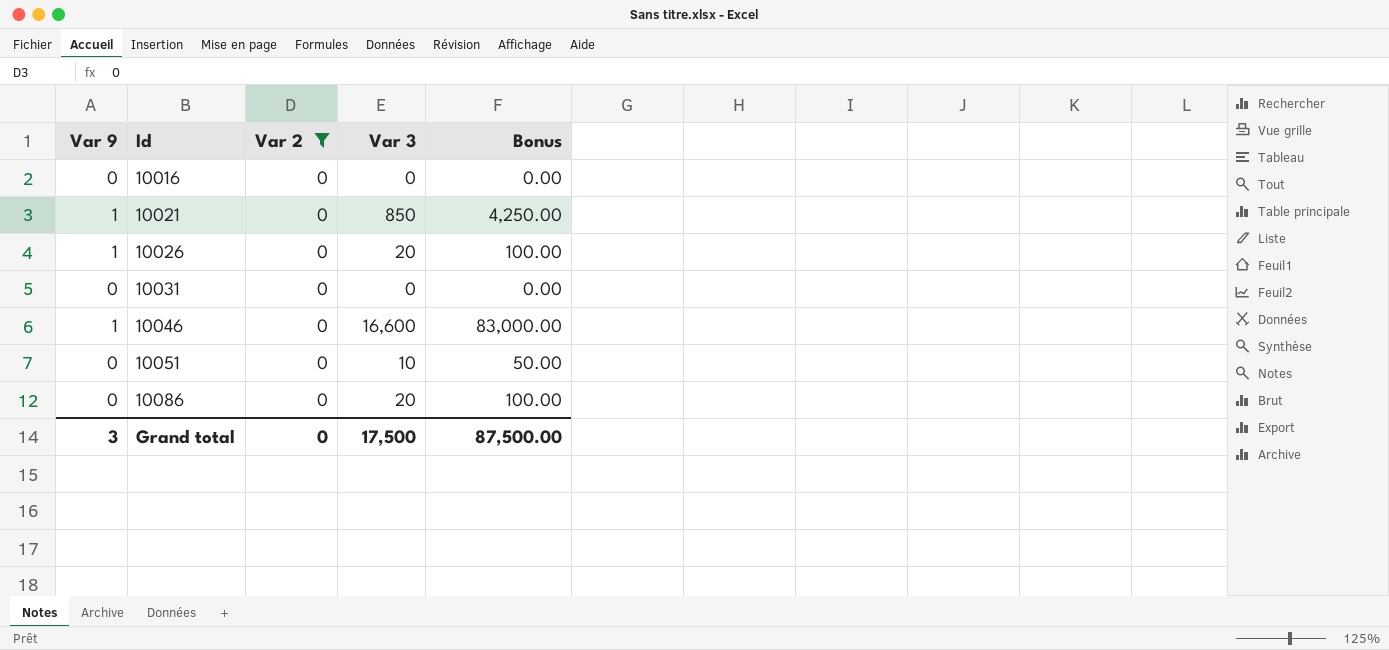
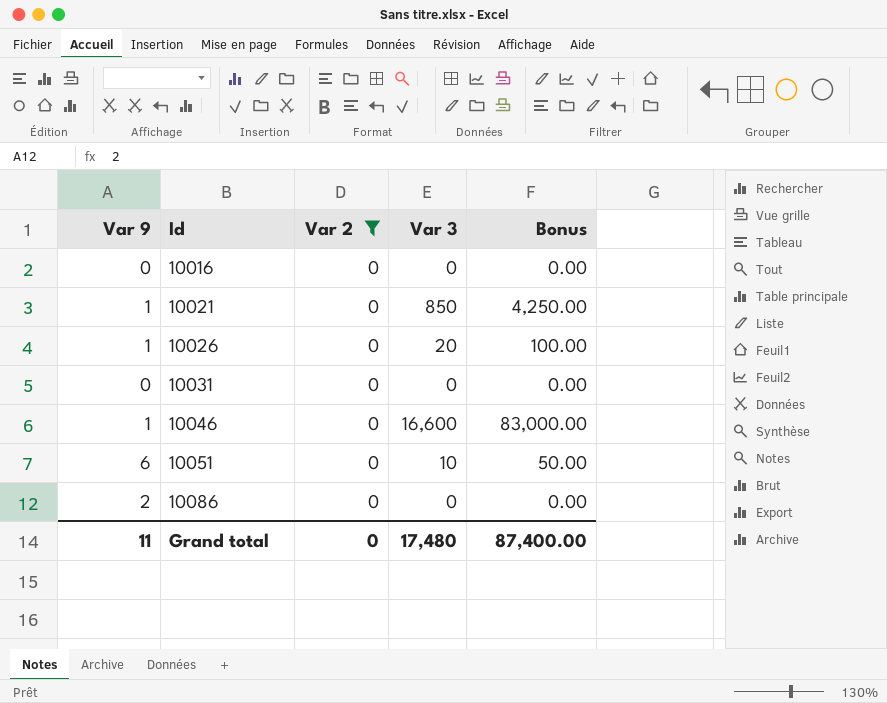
10051 | Var 9: 0 -> 6
10086 | Var 9: 0 -> 2
10086 | Var 3: 20 -> 0
10086 | Bonus: 100.00 -> 0.00
Grand total | Var 9: 3 -> 11
Grand total | Var 3: 17,500 -> 17,480
Grand total | Bonus: 87,500.00 -> 87,400.00

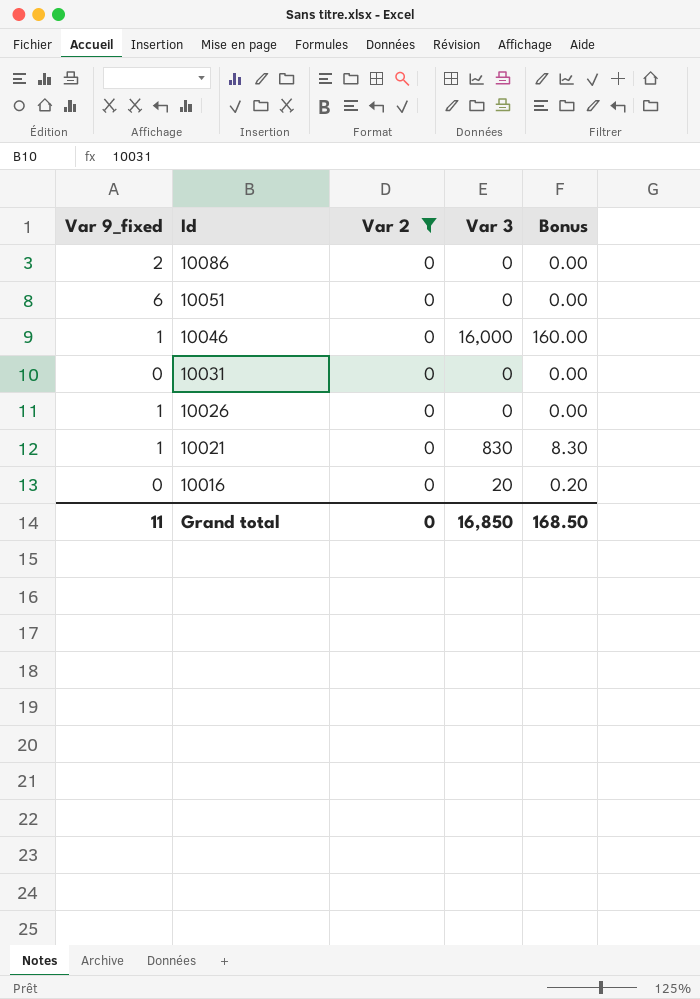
row order: Id ascending -> Id descending
column name: Var 9 -> Var 9_fixed
column Bonus | formula: [Var 3] * 5 -> [Var 3] * 0.01
10051 | Var 3: 10 -> 0
10046 | Var 3: 16,600 -> 16,000
10026 | Var 3: 20 -> 0
10021 | Var 3: 850 -> 830
10016 | Var 3: 0 -> 20
Grand total | Var 3: 17,480 -> 16,850
Grand total | Bonus: 87,400.00 -> 168.50

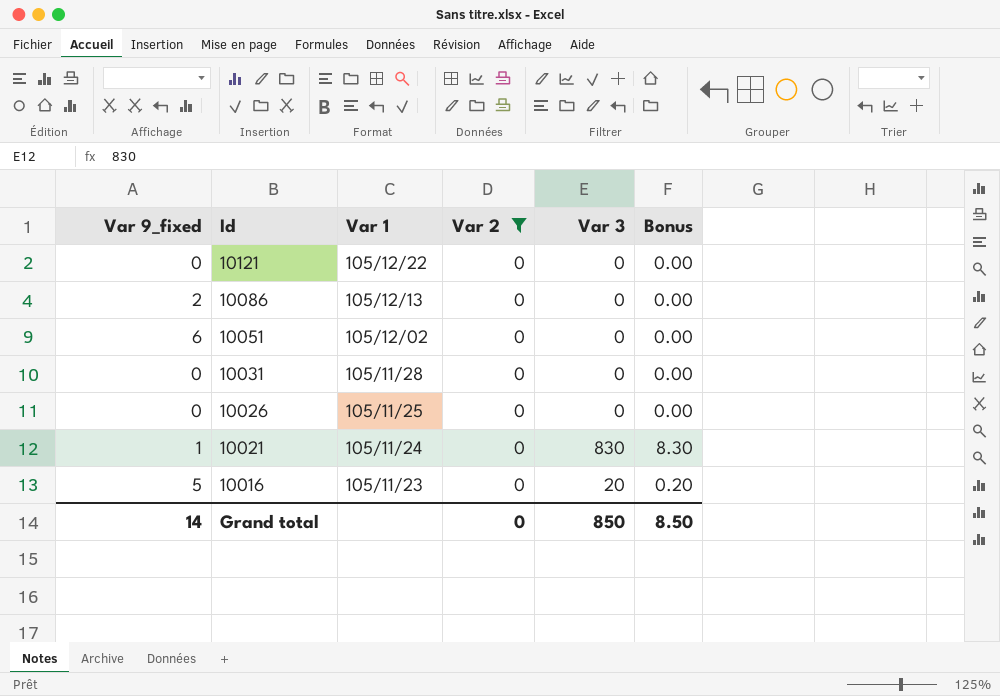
column Var 1 | position: none -> 3
row 10046: 1 | 0 | 16,000 | 160.00 -> none
row 10121: none -> 0 | 105/12/22 | 0 | 0 | 0.00
10026 | Var 9_fixed: 1 -> 0
10016 | Var 9_fixed: 0 -> 5
Grand total | Var 9_fixed: 11 -> 14
Grand total | Var 3: 16,850 -> 850
Grand total | Bonus: 168.50 -> 8.50

